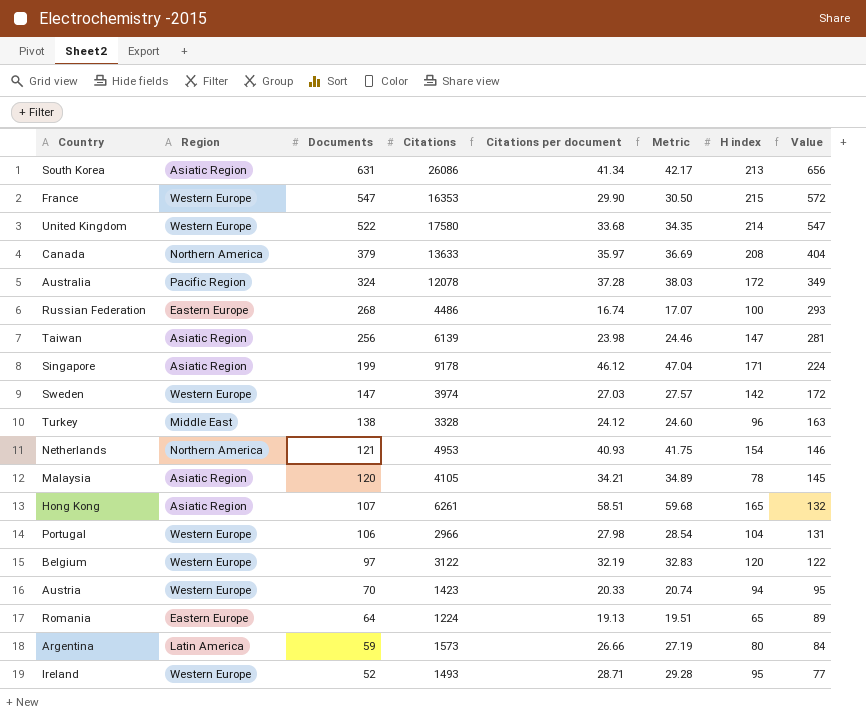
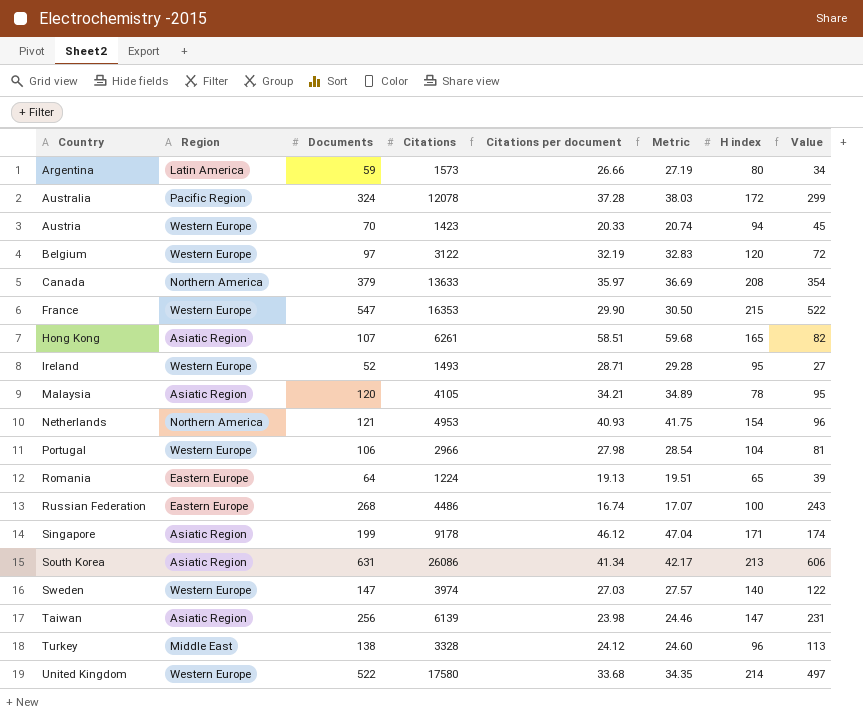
row order: Documents descending -> Country ascending
column Value | formula: [Documents] + 25 -> [Documents] - 25
Sweden | H index: 142 -> 140

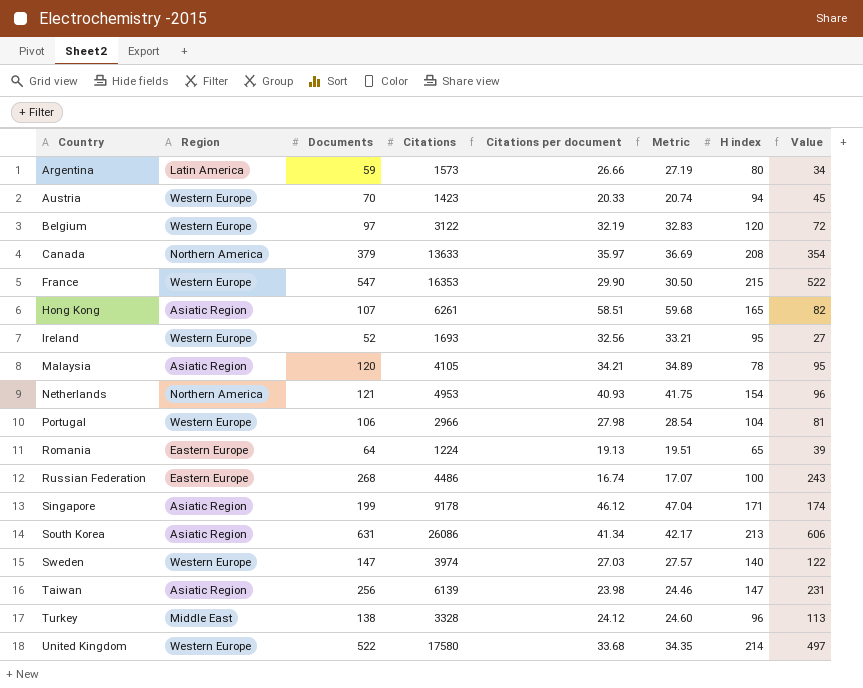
row Australia: Pacific Region | 324 | 12078 | 37.28 | 38.03 | 172 | 299 -> none
Ireland | Citations: 1493 -> 1693
Ireland | Citations per document: 28.71 -> 32.56
Ireland | Metric: 29.28 -> 33.21

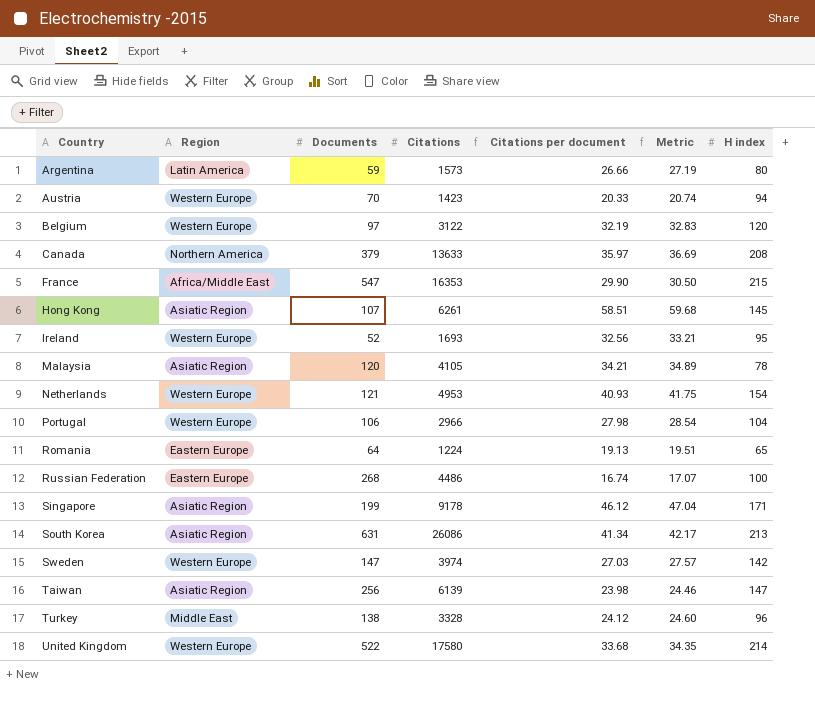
column Value | formula: [Documents] - 25 -> none
France | Region: Western Europe -> Africa/Middle East
Hong Kong | H index: 165 -> 145
Netherlands | Region: Northern America -> Western Europe
Sweden | H index: 140 -> 142

